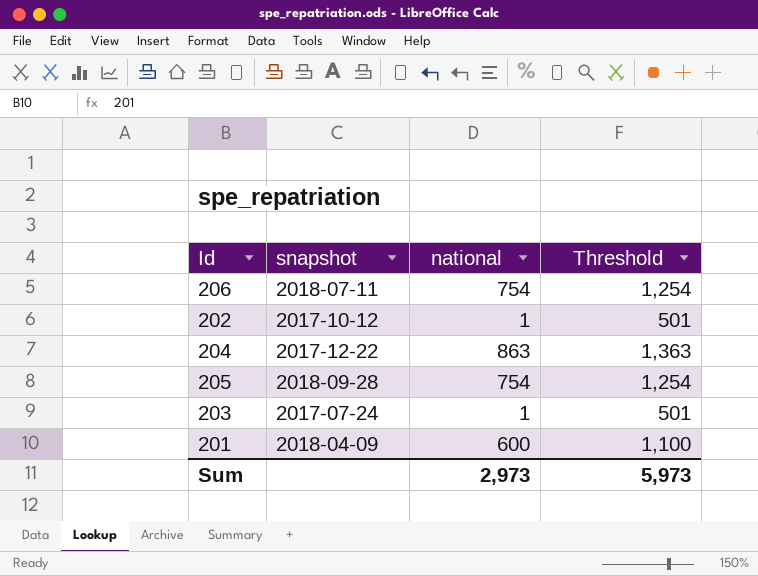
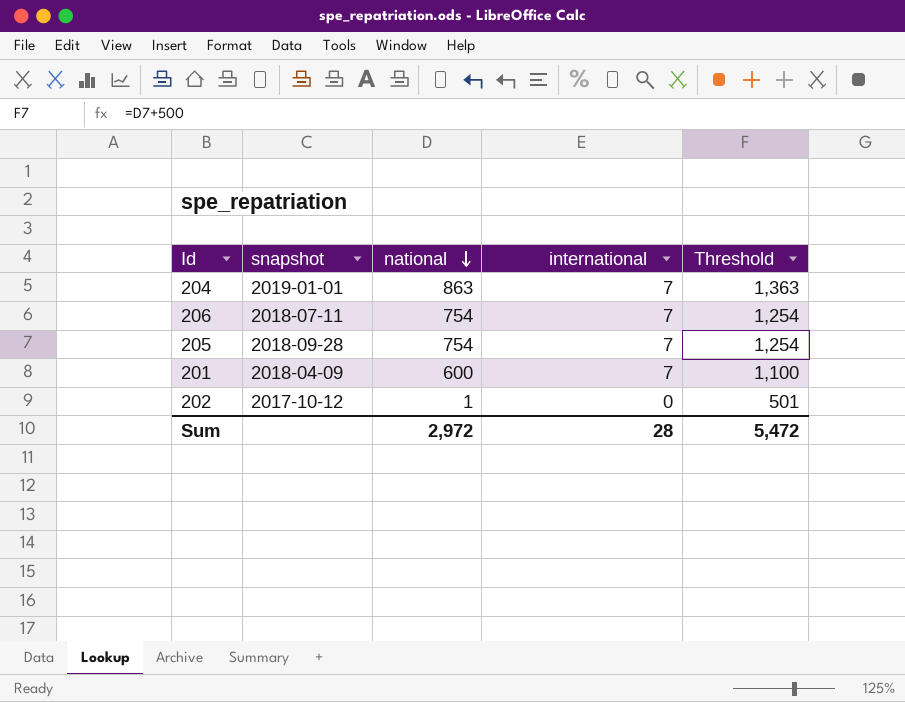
row order: none -> national descending
column international | position: none -> 4
row 203: 2017-07-24 | 1 | 501 -> none
204 | snapshot: 2017-12-22 -> 2019-01-01
Sum | national: 2,973 -> 2,972
Sum | Threshold: 5,973 -> 5,472

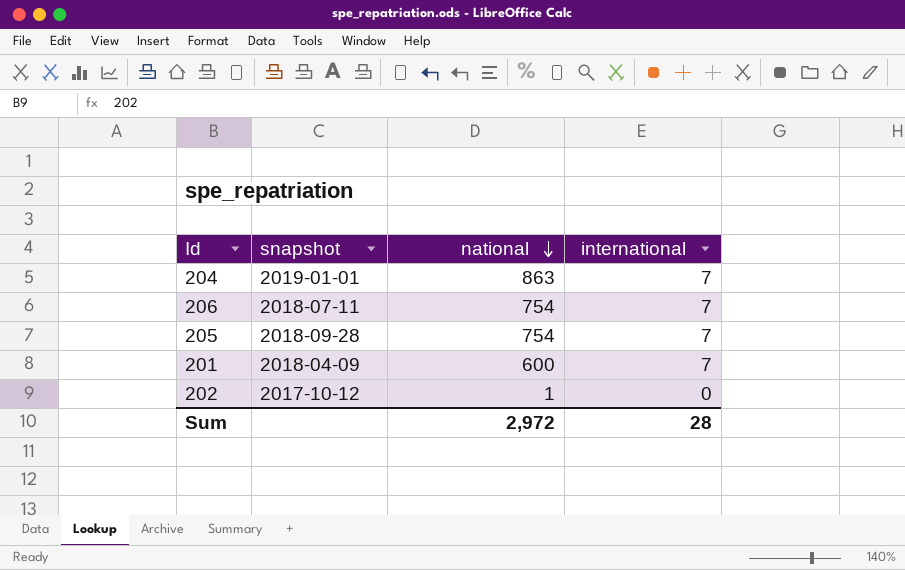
column Threshold | formula: [national] + 500 -> none

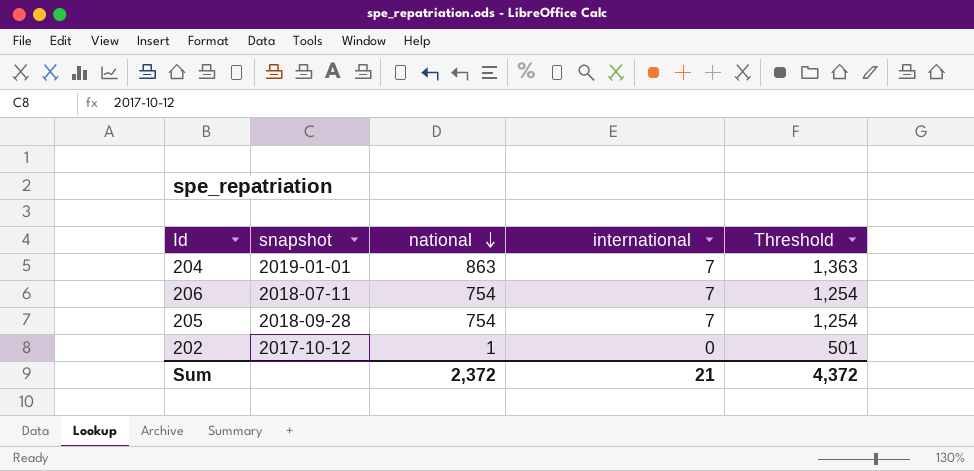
column Threshold | formula: none -> [national] + 500
row 201: 2018-04-09 | 600 | 7 -> none
Sum | national: 2,972 -> 2,372
Sum | international: 28 -> 21

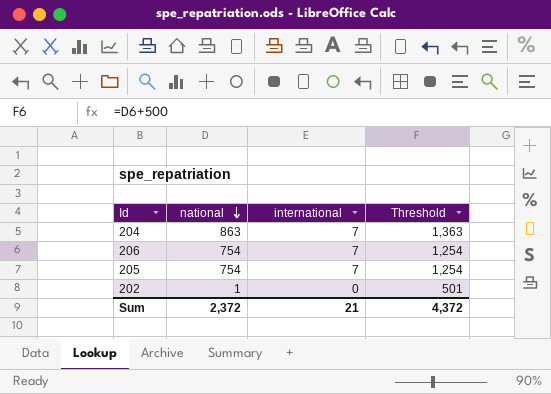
column snapshot | position: 2 -> none

